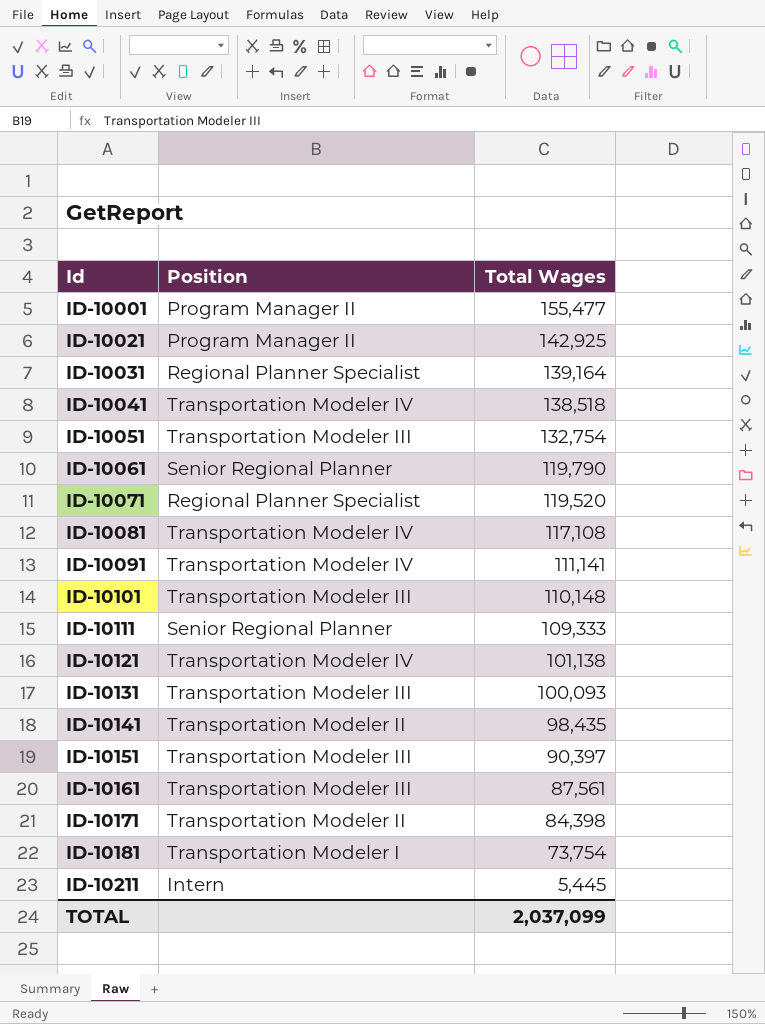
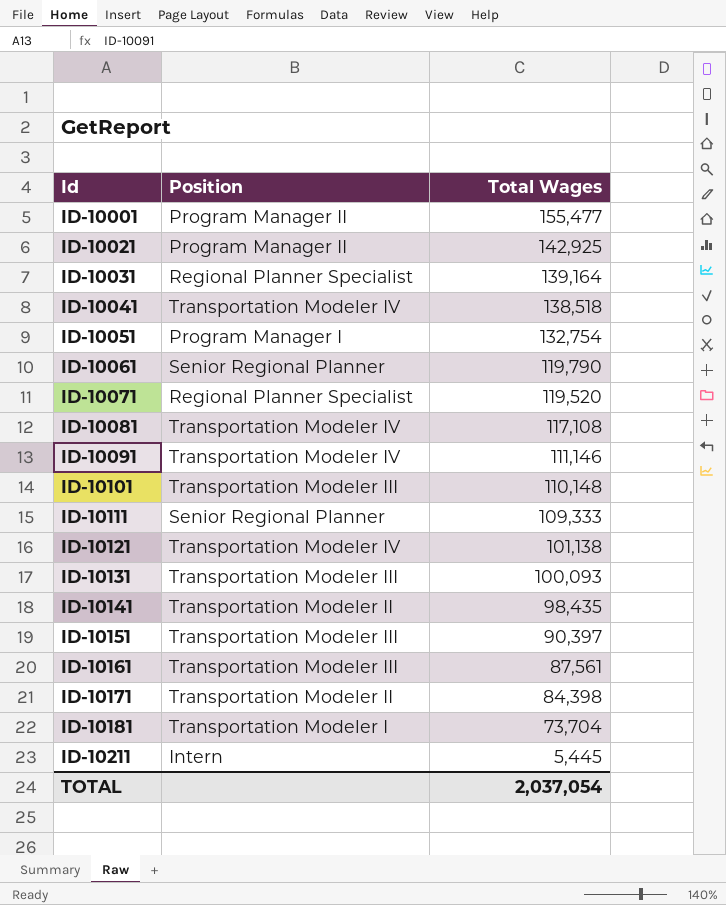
ID-10051 | Position: Transportation Modeler III -> Program Manager I
ID-10091 | Total Wages: 111,141 -> 111,146
ID-10181 | Total Wages: 73,754 -> 73,704
TOTAL | Total Wages: 2,037,099 -> 2,037,054

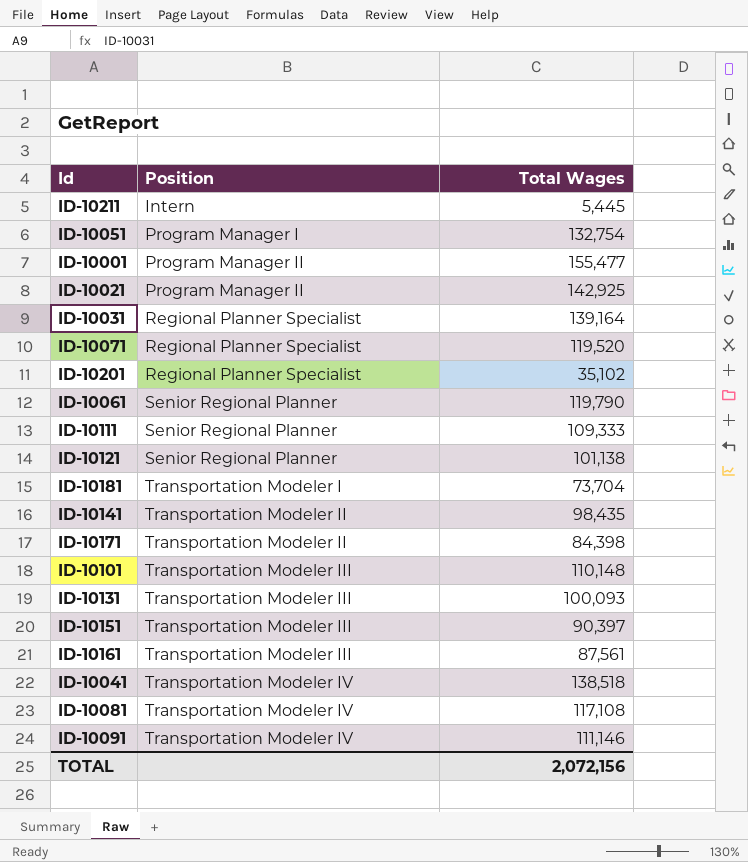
row order: Id ascending -> Position ascending
row ID-10201: none -> Regional Planner Specialist | 35,102
ID-10121 | Position: Transportation Modeler IV -> Senior Regional Planner
TOTAL | Total Wages: 2,037,054 -> 2,072,156

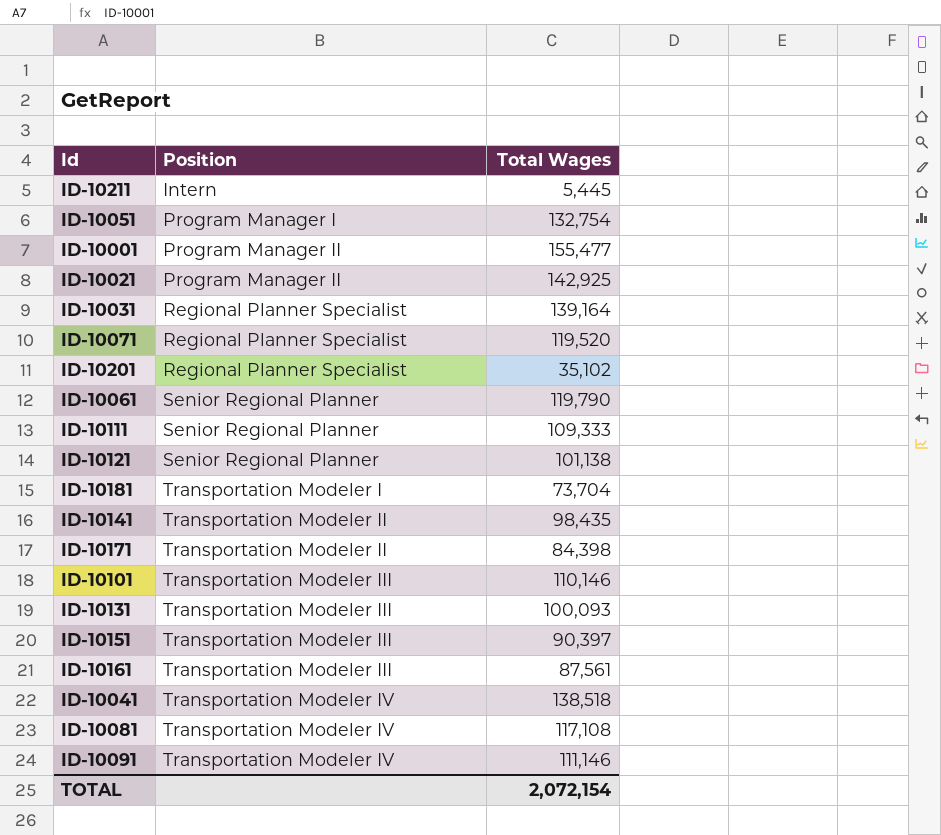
ID-10101 | Total Wages: 110,148 -> 110,146
TOTAL | Total Wages: 2,072,156 -> 2,072,154

